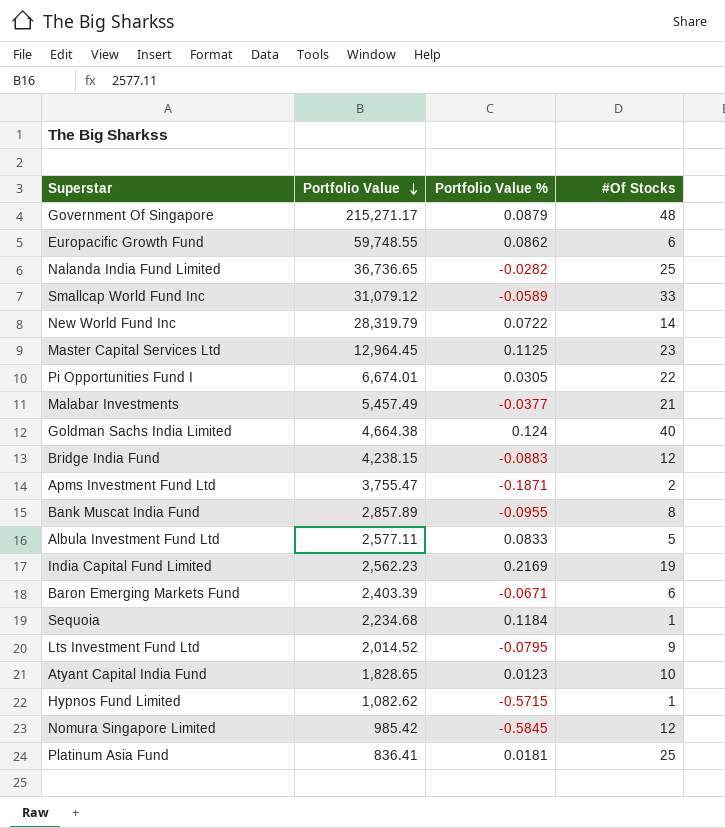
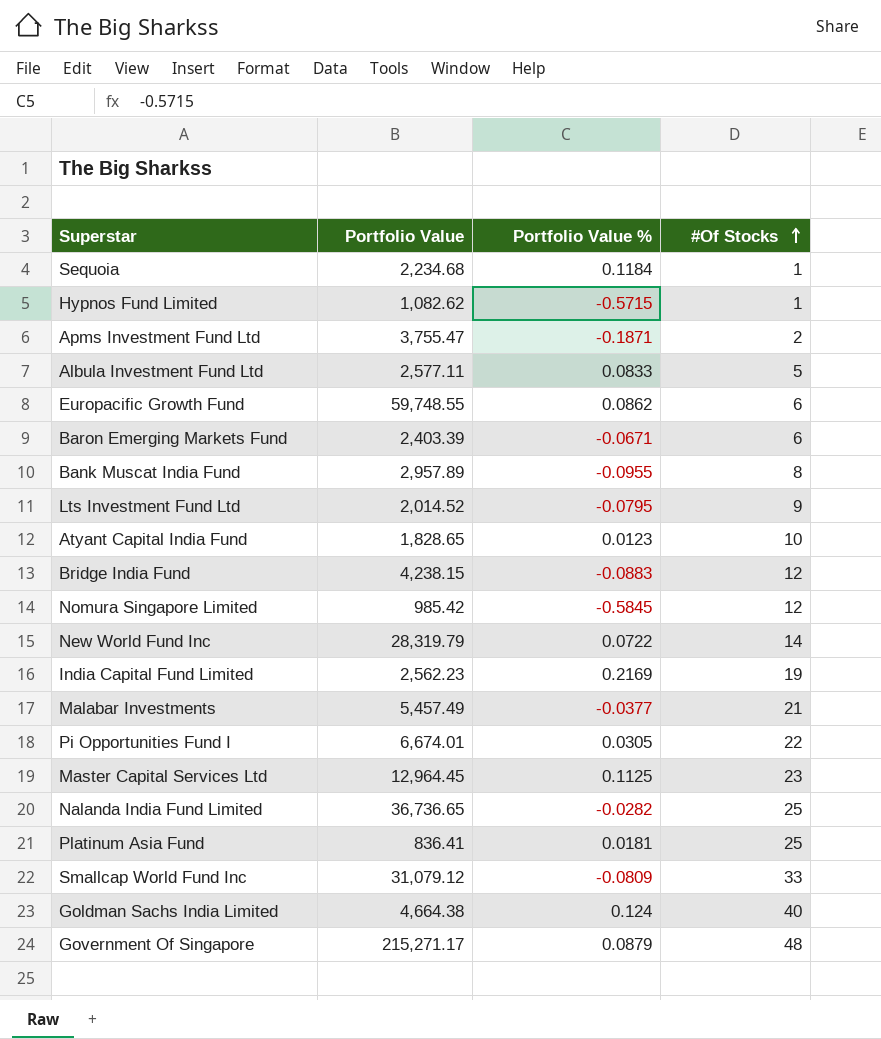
row order: Portfolio Value descending -> #Of Stocks ascending
Bank Muscat India Fund | Portfolio Value: 2,857.89 -> 2,957.89
Smallcap World Fund Inc | Portfolio Value %: -0.0589 -> -0.0809

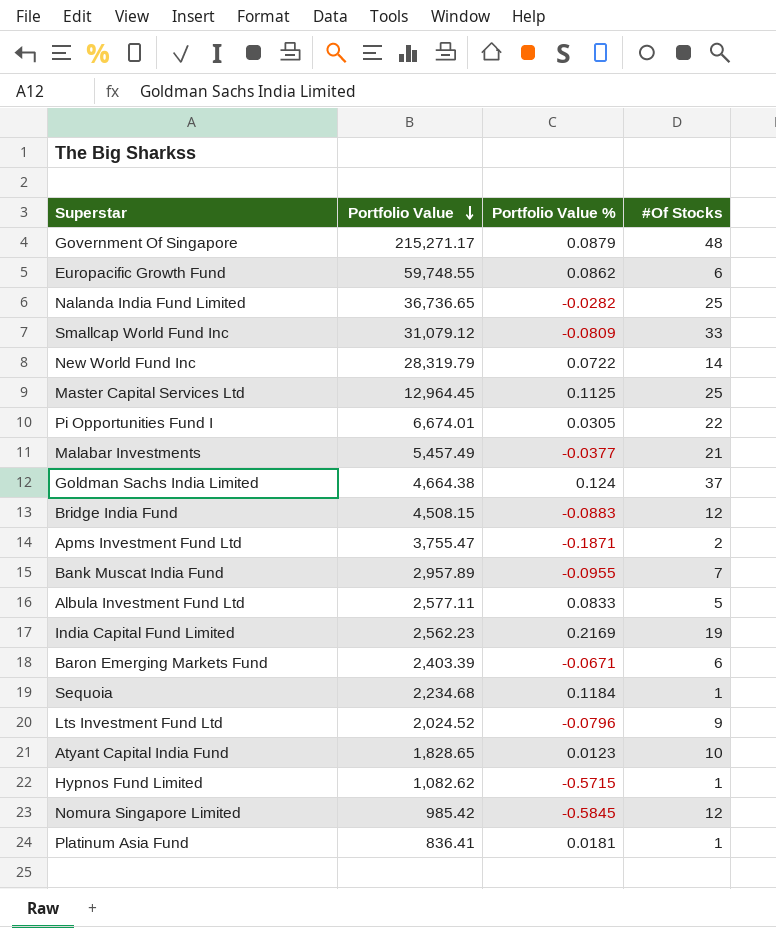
row order: #Of Stocks ascending -> Portfolio Value descending
Master Capital Services Ltd | #Of Stocks: 23 -> 25
Goldman Sachs India Limited | #Of Stocks: 40 -> 37
Bridge India Fund | Portfolio Value: 4,238.15 -> 4,508.15
Bank Muscat India Fund | #Of Stocks: 8 -> 7
Lts Investment Fund Ltd | Portfolio Value: 2,014.52 -> 2,024.52
Lts Investment Fund Ltd | Portfolio Value %: -0.0795 -> -0.0796
Platinum Asia Fund | #Of Stocks: 25 -> 1

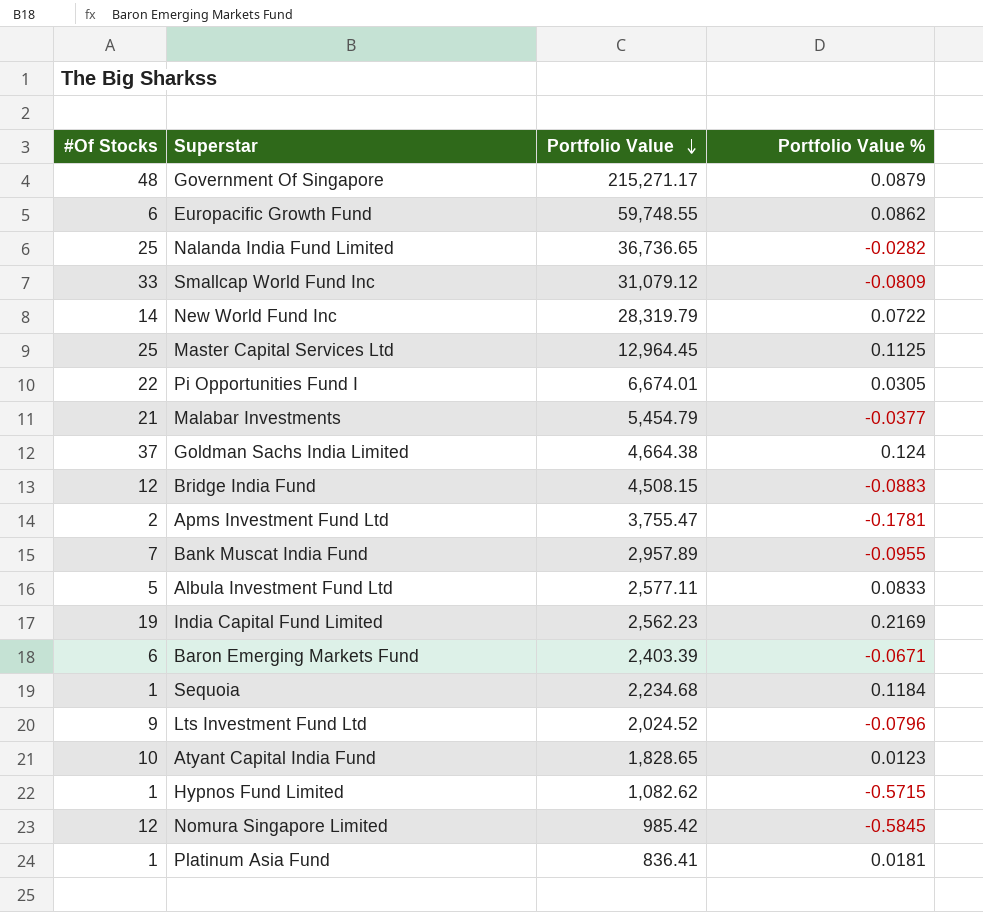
column #Of Stocks | position: 4 -> 1
Malabar Investments | Portfolio Value: 5,457.49 -> 5,454.79
Apms Investment Fund Ltd | Portfolio Value %: -0.1871 -> -0.1781

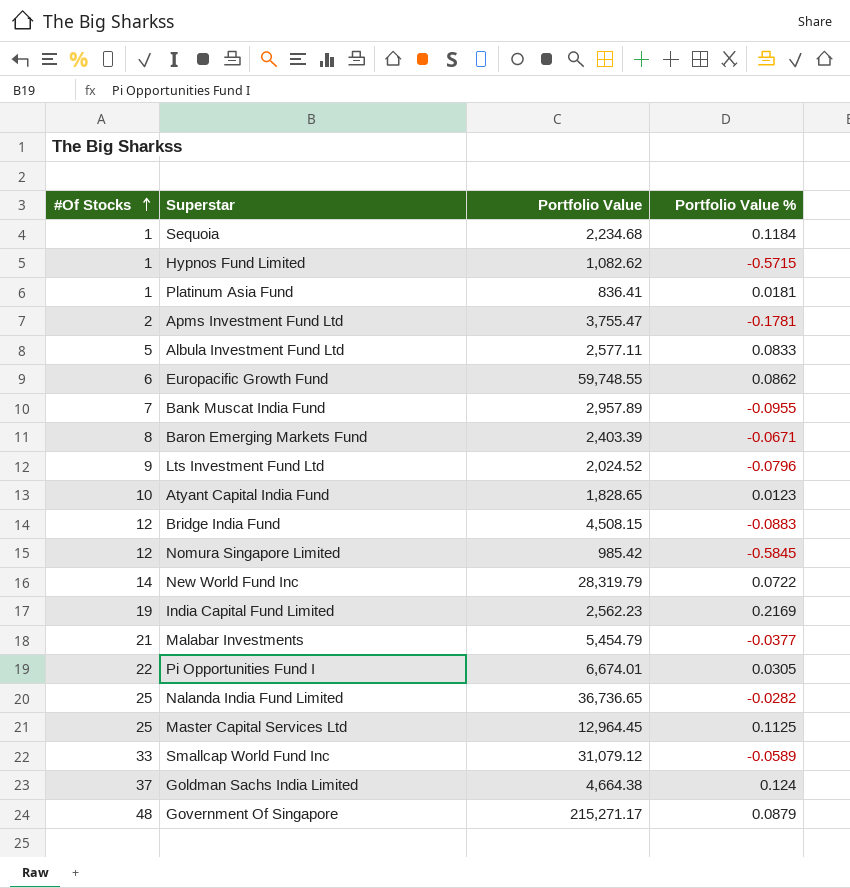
row order: Portfolio Value descending -> #Of Stocks ascending
Baron Emerging Markets Fund | #Of Stocks: 6 -> 8
Smallcap World Fund Inc | Portfolio Value %: -0.0809 -> -0.0589

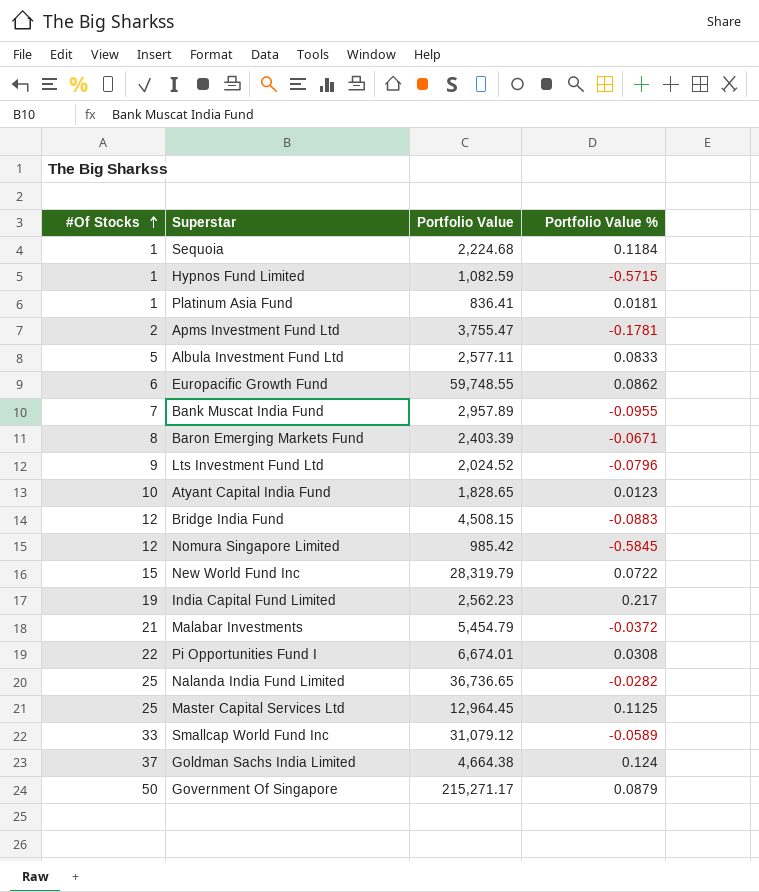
Sequoia | Portfolio Value: 2,234.68 -> 2,224.68
Hypnos Fund Limited | Portfolio Value: 1,082.62 -> 1,082.59
New World Fund Inc | #Of Stocks: 14 -> 15
India Capital Fund Limited | Portfolio Value %: 0.2169 -> 0.217
Malabar Investments | Portfolio Value %: -0.0377 -> -0.0372
Pi Opportunities Fund I | Portfolio Value %: 0.0305 -> 0.0308
Government Of Singapore | #Of Stocks: 48 -> 50

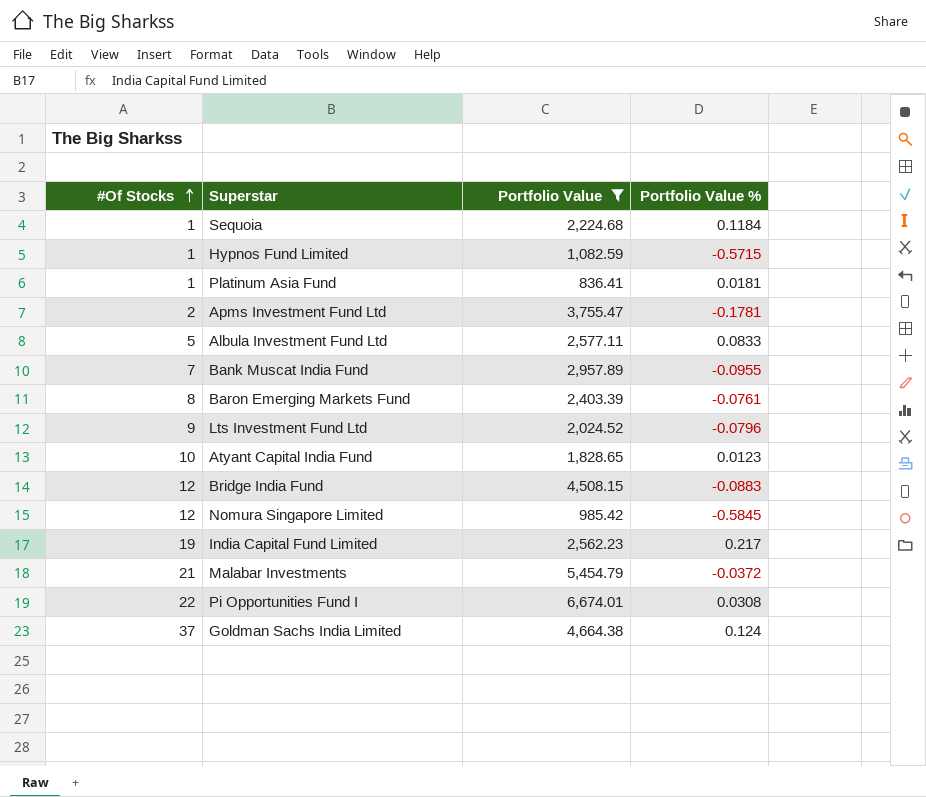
filter: none -> Portfolio Value <= 6,674.01
Baron Emerging Markets Fund | Portfolio Value %: -0.0671 -> -0.0761

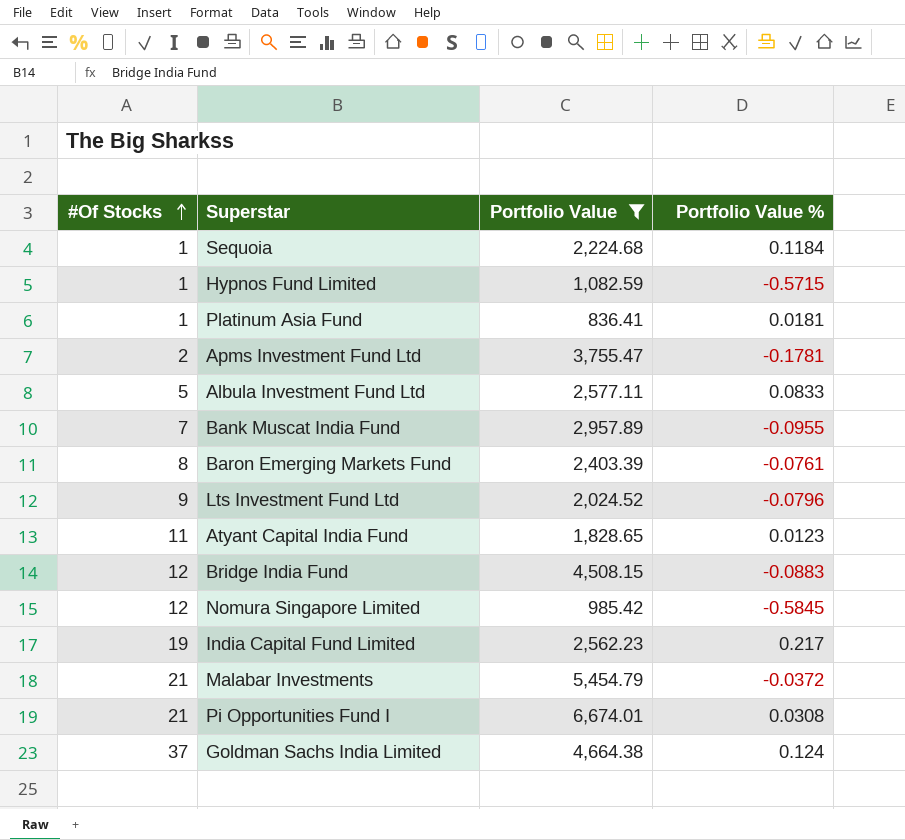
Atyant Capital India Fund | #Of Stocks: 10 -> 11
Pi Opportunities Fund I | #Of Stocks: 22 -> 21

